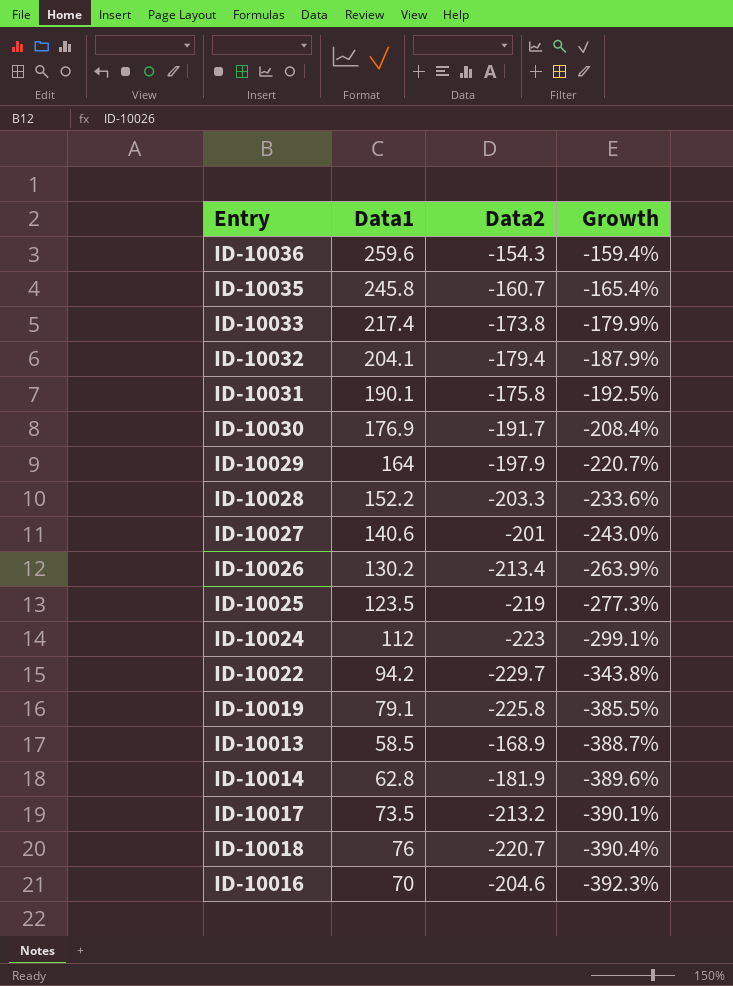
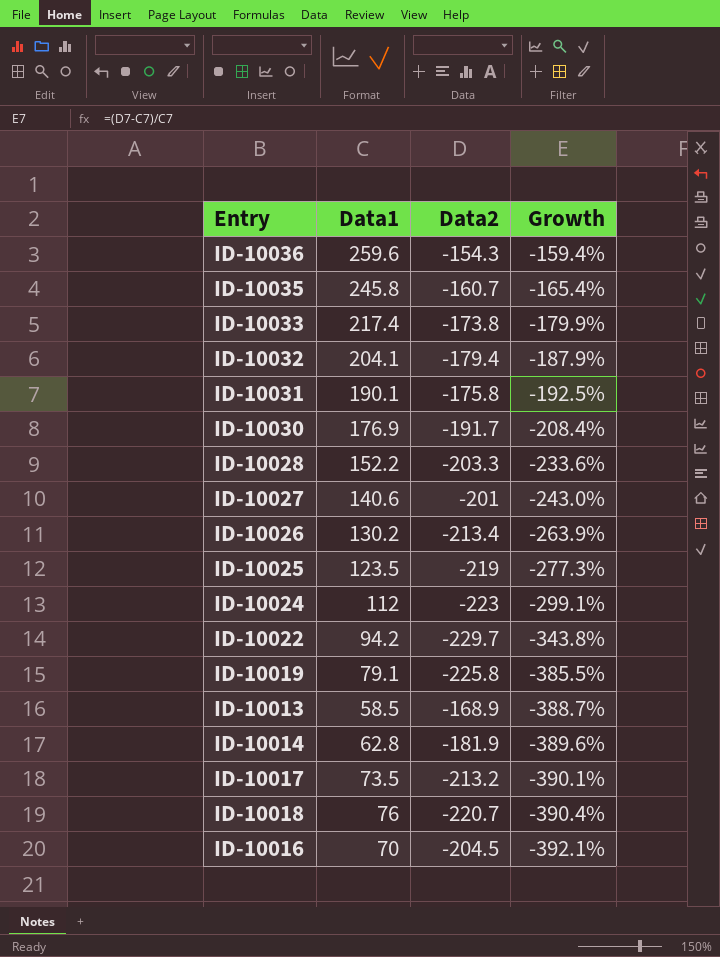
row ID-10029: 164 | -197.9 | -220.7% -> none
ID-10016 | Data2: -204.6 -> -204.5
ID-10016 | Growth: -392.3% -> -392.1%

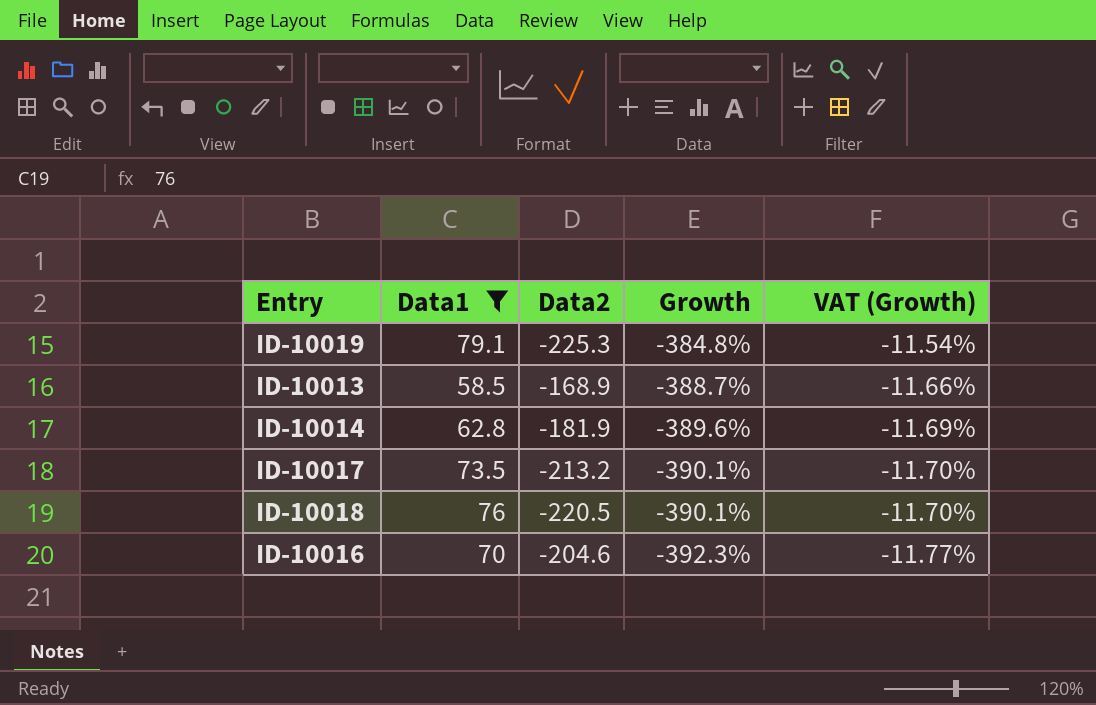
filter: none -> Data1 <= 79.1
column VAT (Growth) | formula: none -> [Growth] * 0.03
ID-10019 | Data2: -225.8 -> -225.3
ID-10019 | Growth: -385.5% -> -384.8%
ID-10018 | Data2: -220.7 -> -220.5
ID-10018 | Growth: -390.4% -> -390.1%
ID-10016 | Data2: -204.5 -> -204.6
ID-10016 | Growth: -392.1% -> -392.3%

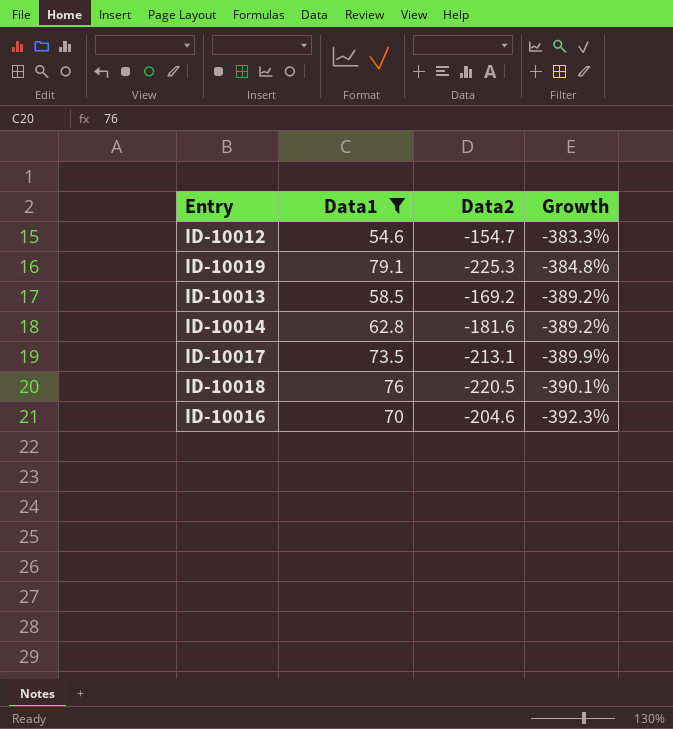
column VAT (Growth) | formula: [Growth] * 0.03 -> none
row ID-10012: none -> 54.6 | -154.7 | -383.3%
ID-10013 | Data2: -168.9 -> -169.2
ID-10013 | Growth: -388.7% -> -389.2%
ID-10014 | Data2: -181.9 -> -181.6
ID-10014 | Growth: -389.6% -> -389.2%
ID-10017 | Data2: -213.2 -> -213.1
ID-10017 | Growth: -390.1% -> -389.9%

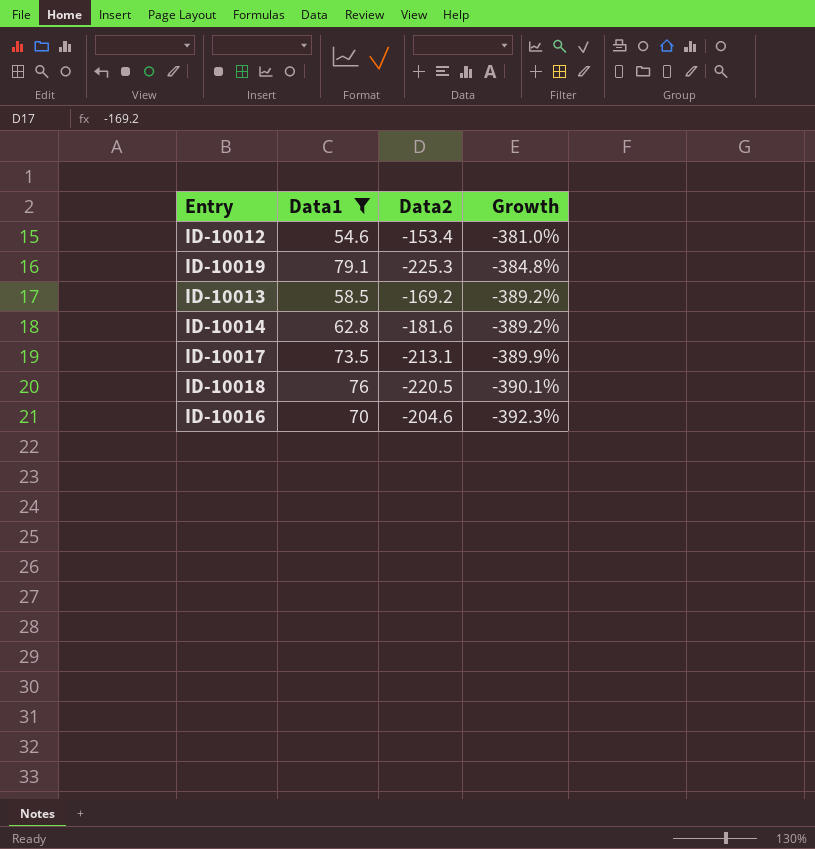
ID-10012 | Data2: -154.7 -> -153.4
ID-10012 | Growth: -383.3% -> -381.0%

